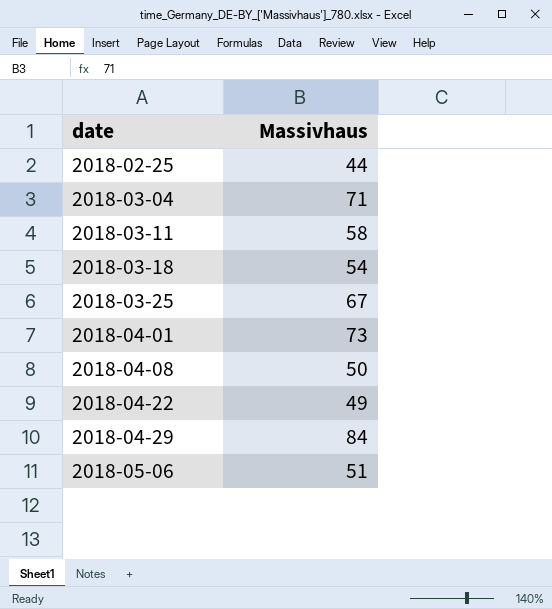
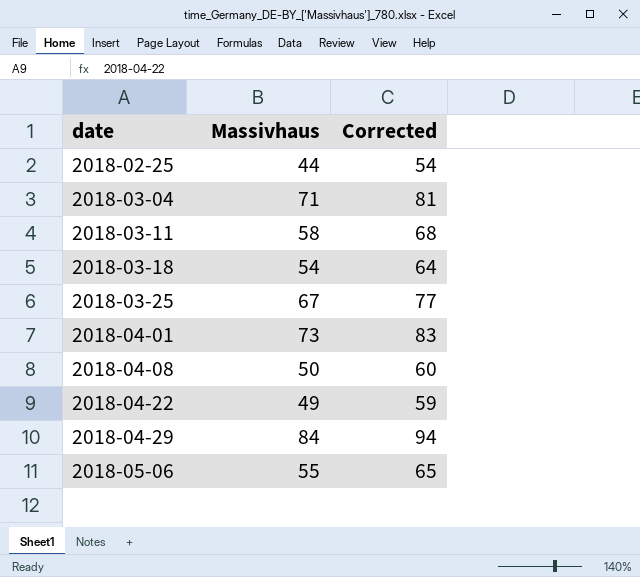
column Corrected | formula: none -> [Massivhaus] + 10
2018-05-06 | Massivhaus: 51 -> 55

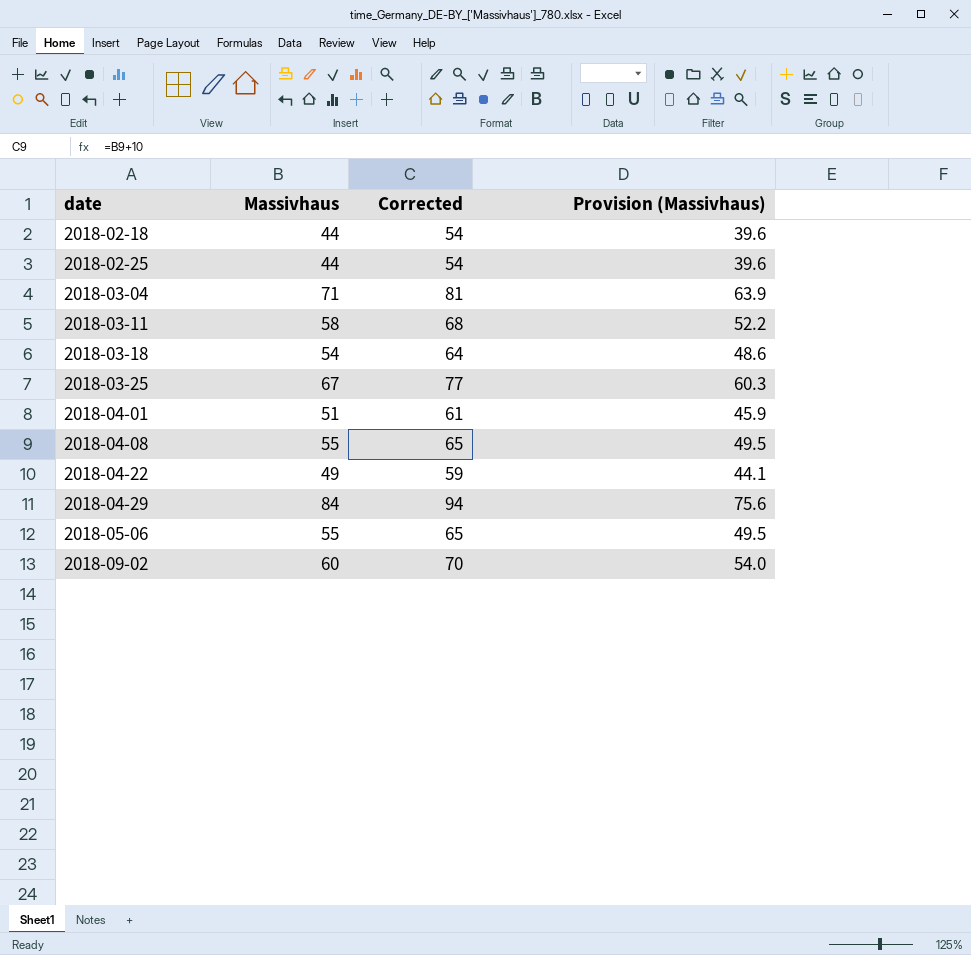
column Provision (Massivhaus) | formula: none -> [Massivhaus] * 0.9
row 2018-02-18: none -> 44 | 54 | 39.6
2018-04-01 | Massivhaus: 73 -> 51
2018-04-01 | Corrected: 83 -> 61
2018-04-08 | Massivhaus: 50 -> 55
2018-04-08 | Corrected: 60 -> 65
row 2018-09-02: none -> 60 | 70 | 54.0

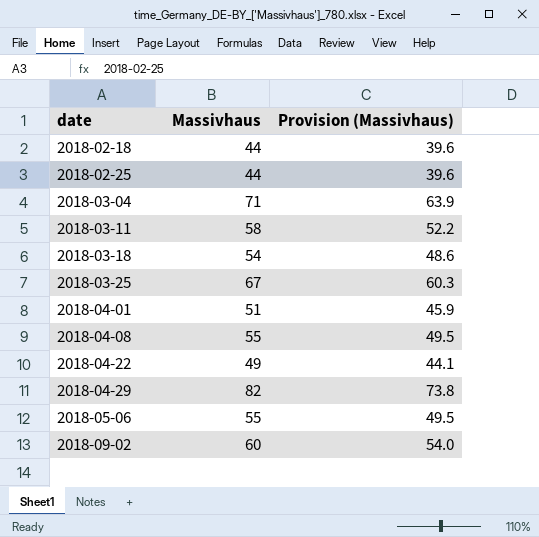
column Corrected | formula: [Massivhaus] + 10 -> none
2018-04-29 | Massivhaus: 84 -> 82
2018-04-29 | Provision (Massivhaus): 75.6 -> 73.8

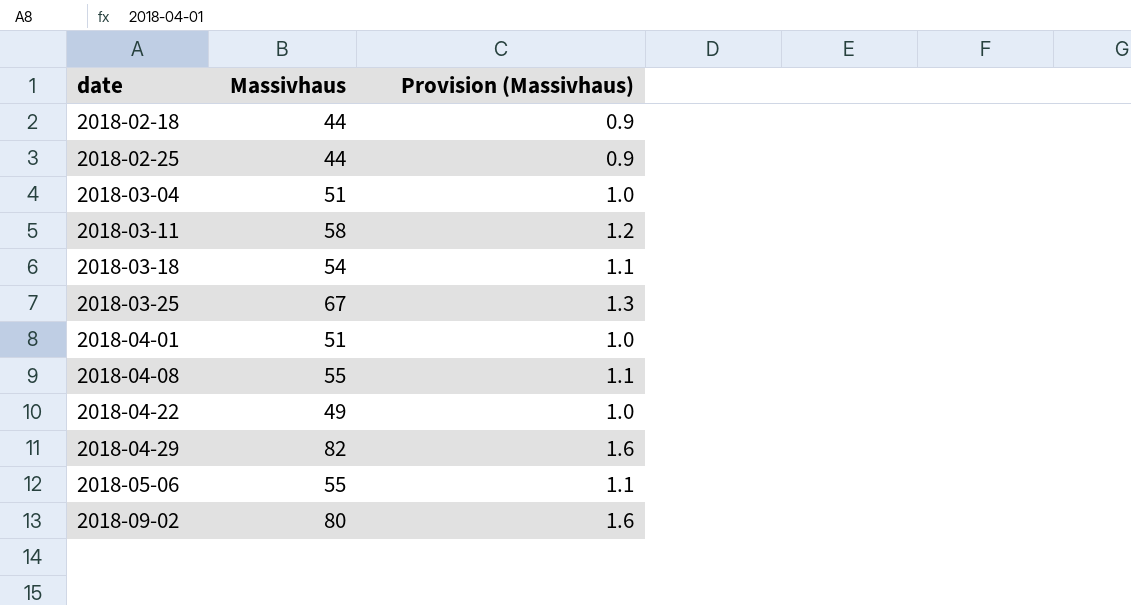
column Provision (Massivhaus) | formula: [Massivhaus] * 0.9 -> [Massivhaus] * 0.02
2018-03-04 | Massivhaus: 71 -> 51
2018-09-02 | Massivhaus: 60 -> 80

